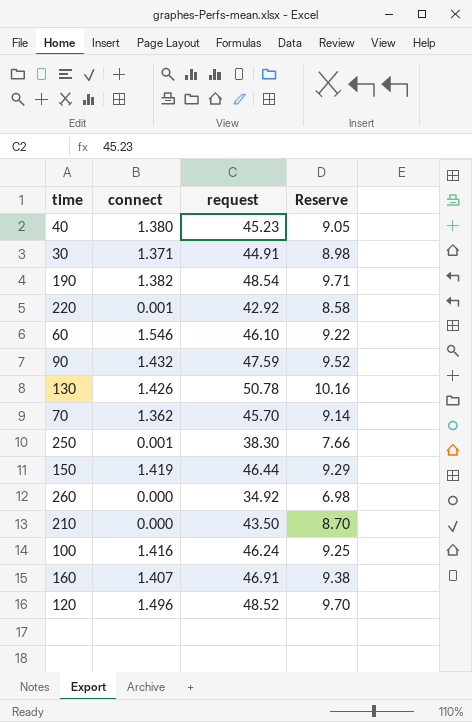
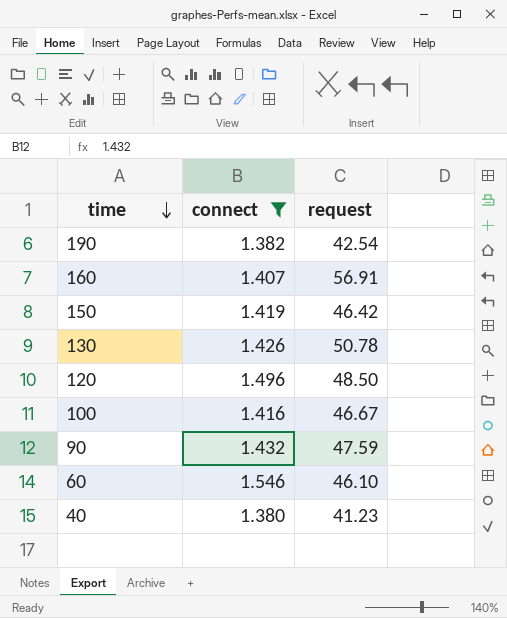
filter: none -> connect >= 1.380
row order: none -> time descending
column Reserve | formula: [request] * 0.2 -> none
190 | request: 48.54 -> 42.54
160 | request: 46.91 -> 56.91
150 | request: 46.44 -> 46.42
120 | request: 48.52 -> 48.50
100 | request: 46.24 -> 46.67
40 | request: 45.23 -> 41.23

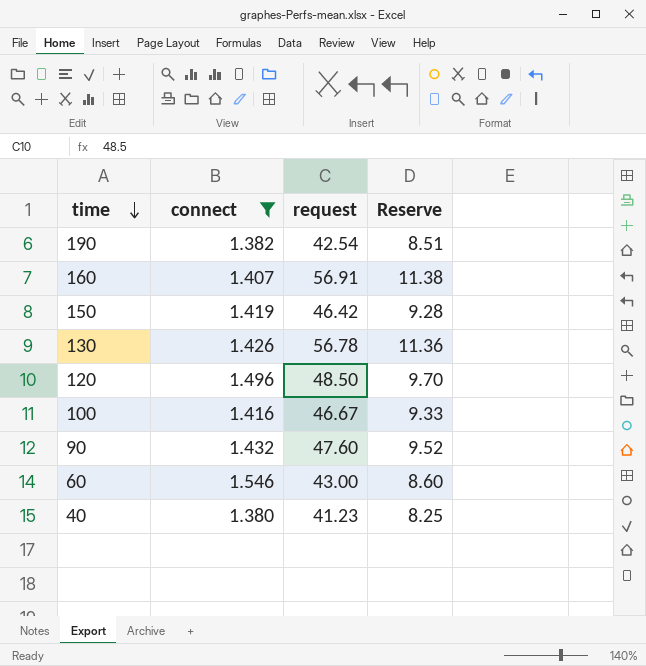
column Reserve | formula: none -> [request] * 0.2
130 | request: 50.78 -> 56.78
90 | request: 47.59 -> 47.60
60 | request: 46.10 -> 43.00

